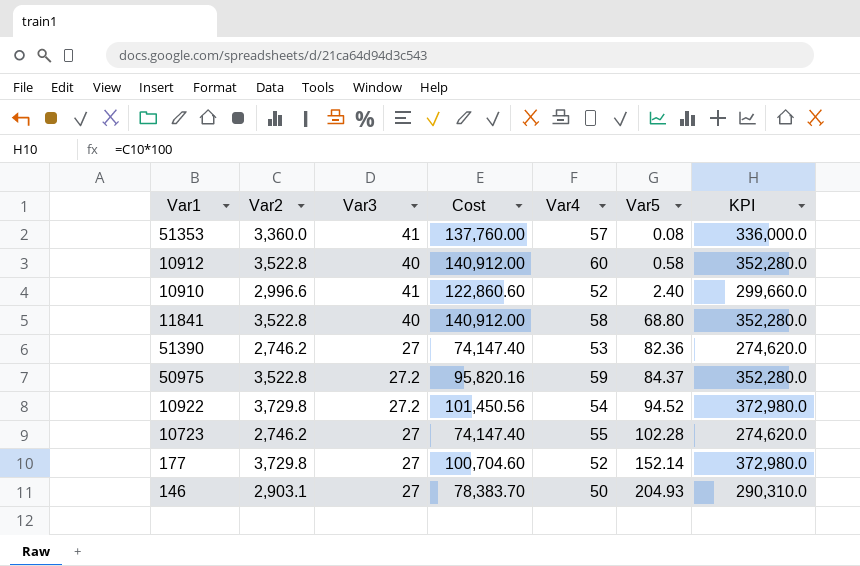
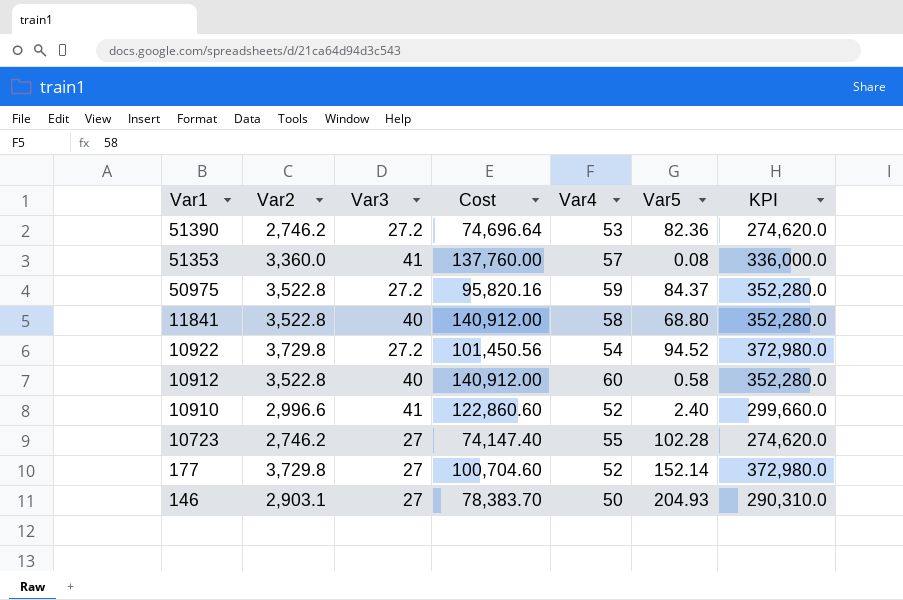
row order: Var5 ascending -> Var1 descending
51390 | Var3: 27 -> 27.2
51390 | Cost: 74,147.40 -> 74,696.64

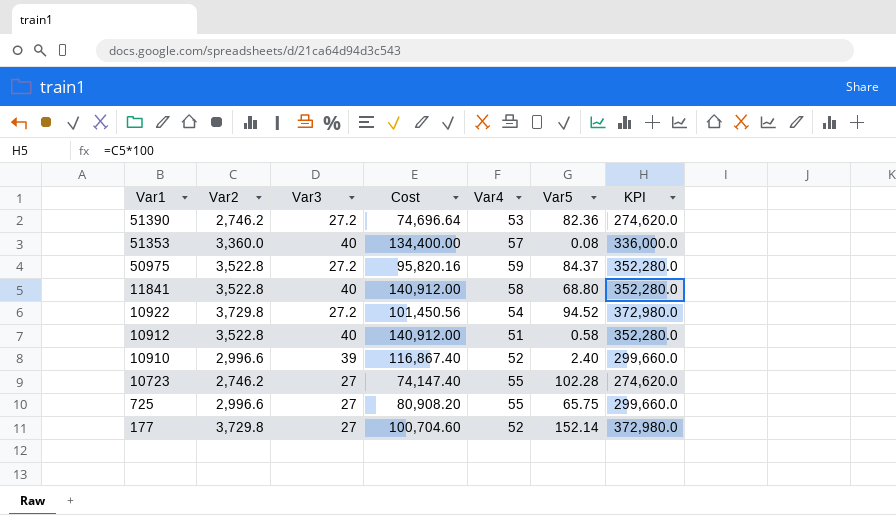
row 146: 2,903.1 | 27 | 78,383.70 | 50 | 204.93 | 290,310.0 -> none
51353 | Var3: 41 -> 40
51353 | Cost: 137,760.00 -> 134,400.00
10912 | Var4: 60 -> 51
10910 | Var3: 41 -> 39
10910 | Cost: 122,860.60 -> 116,867.40
row 725: none -> 2,996.6 | 27 | 80,908.20 | 55 | 65.75 | 299,660.0

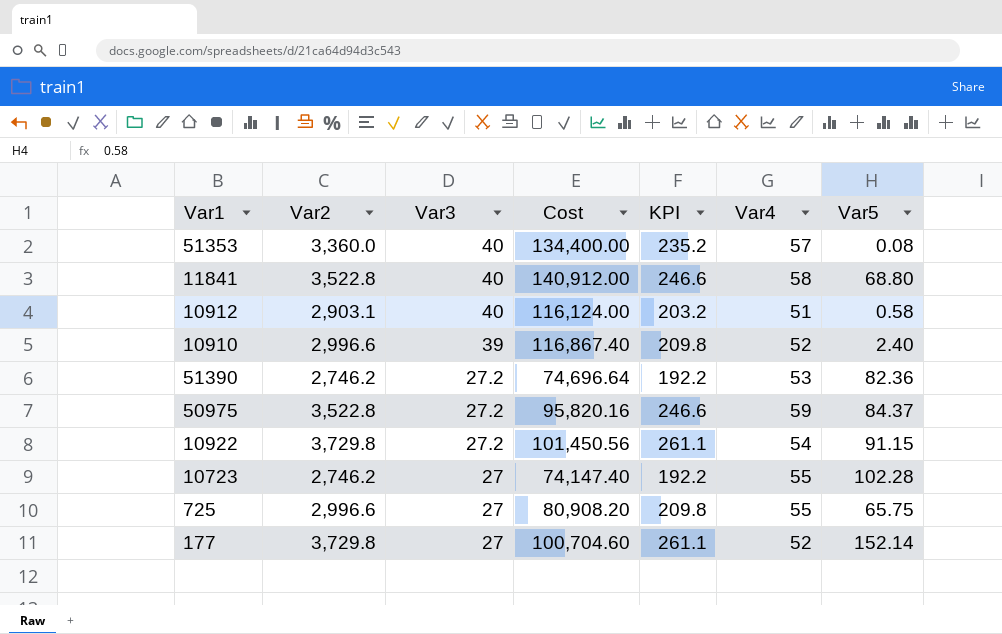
row order: Var1 descending -> Var3 descending
column KPI | formula: [Var2] * 100 -> [Var2] * 0.07
column KPI | position: 7 -> 5
10912 | Var2: 3,522.8 -> 2,903.1
10912 | Cost: 140,912.00 -> 116,124.00
10922 | Var5: 94.52 -> 91.15

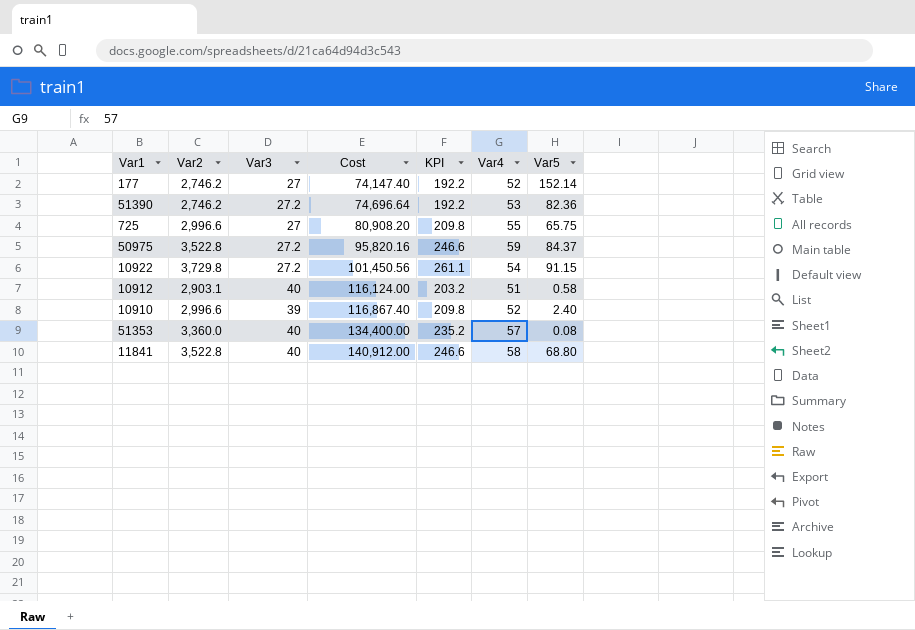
row order: Var3 descending -> Cost ascending
row 10723: 2,746.2 | 27 | 74,147.40 | 192.2 | 55 | 102.28 -> none
177 | Var2: 3,729.8 -> 2,746.2
177 | Cost: 100,704.60 -> 74,147.40
177 | KPI: 261.1 -> 192.2

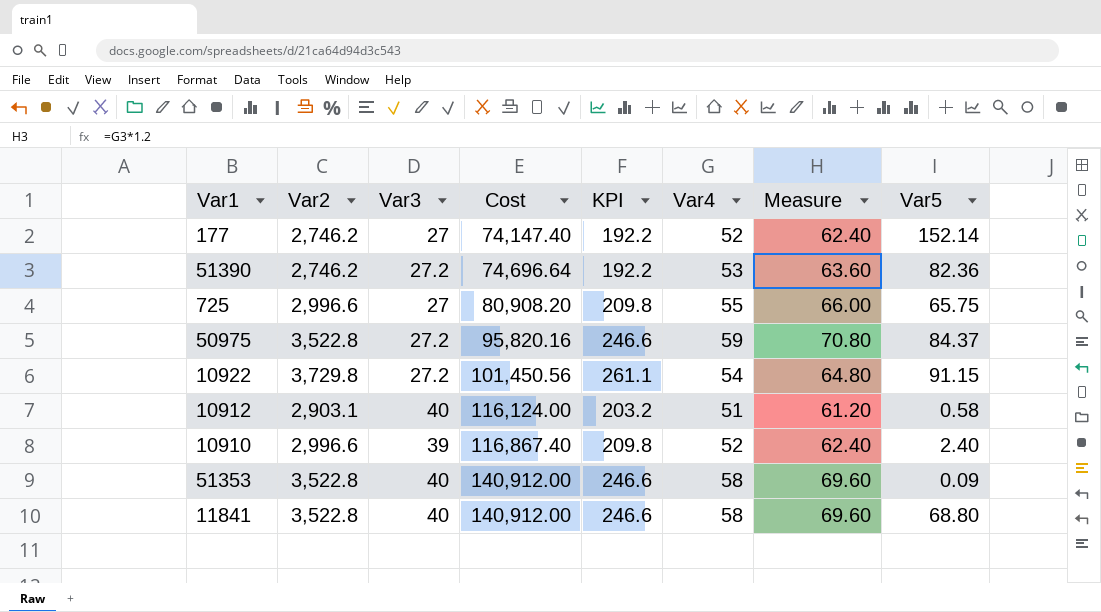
column Measure | formula: none -> [Var4] * 1.2
51353 | Var2: 3,360.0 -> 3,522.8
51353 | Cost: 134,400.00 -> 140,912.00
51353 | KPI: 235.2 -> 246.6
51353 | Var4: 57 -> 58
51353 | Var5: 0.08 -> 0.09

